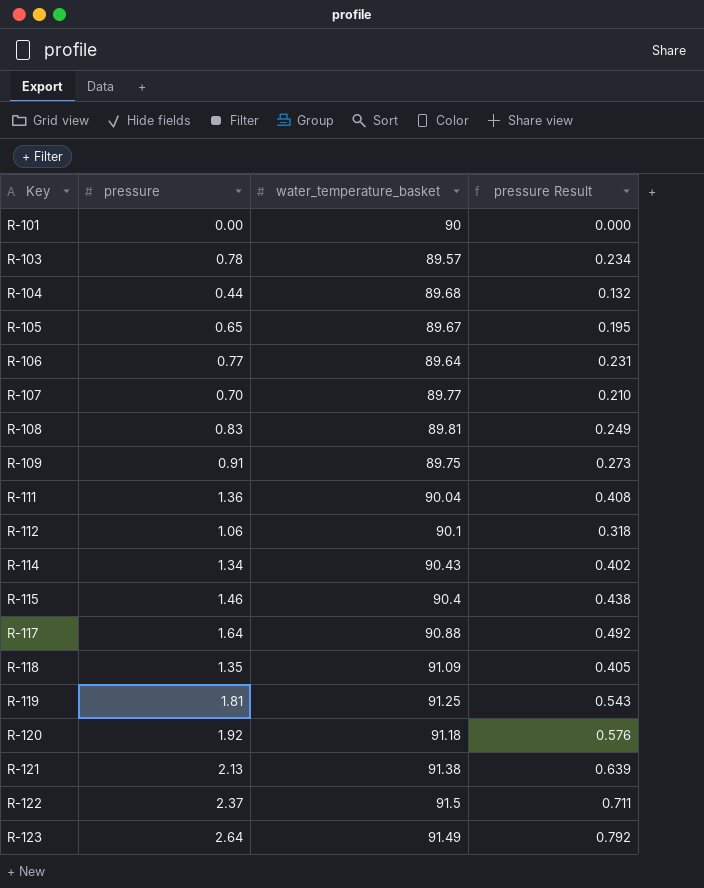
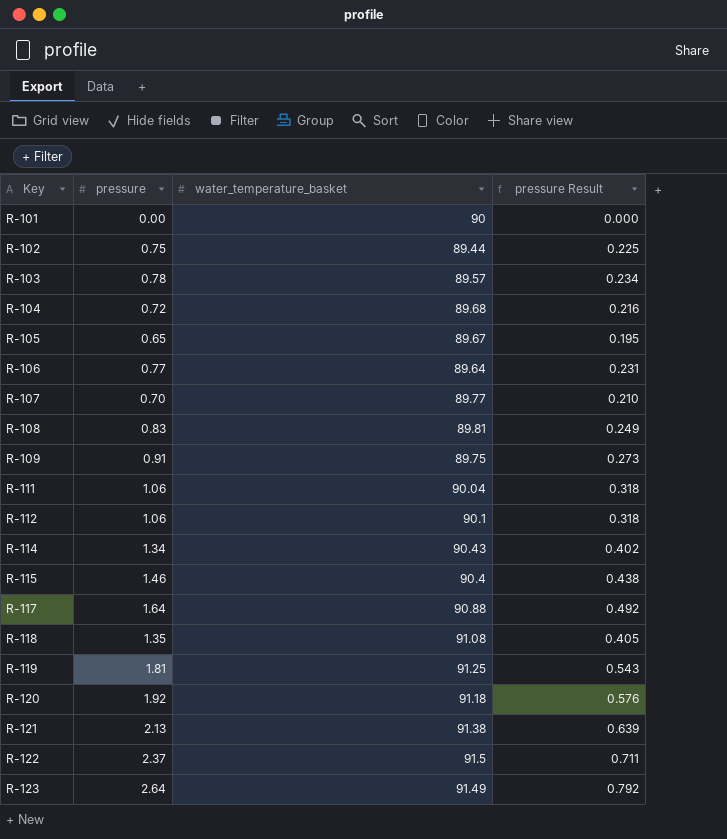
row R-102: none -> 0.75 | 89.44 | 0.225
R-104 | pressure: 0.44 -> 0.72
R-104 | pressure Result: 0.132 -> 0.216
R-111 | pressure: 1.36 -> 1.06
R-111 | pressure Result: 0.408 -> 0.318
R-118 | water_temperature_basket: 91.09 -> 91.08

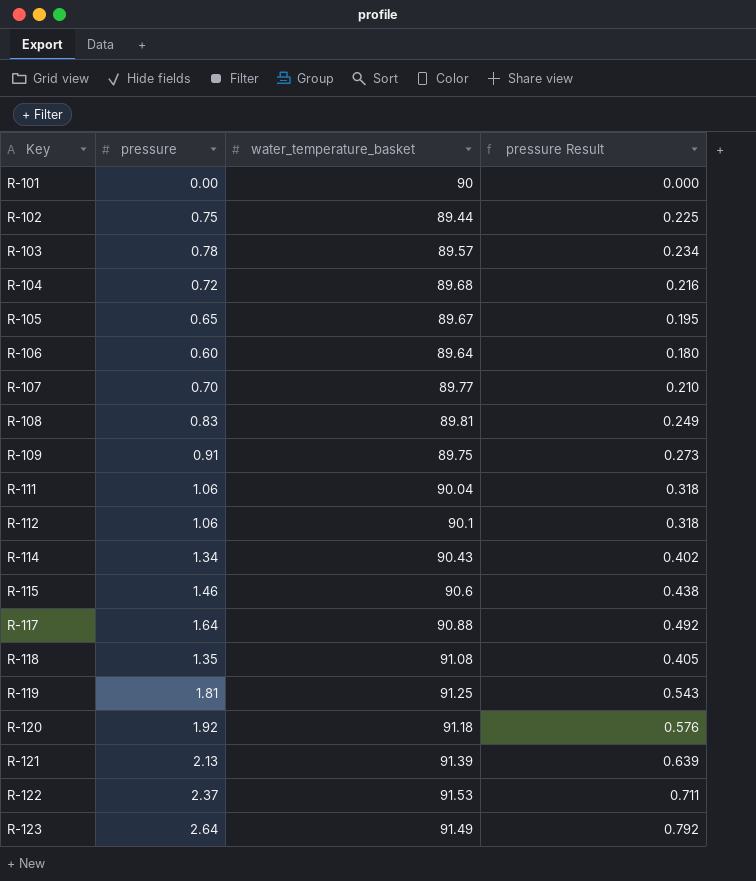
R-106 | pressure: 0.77 -> 0.60
R-106 | pressure Result: 0.231 -> 0.180
R-115 | water_temperature_basket: 90.4 -> 90.6
R-121 | water_temperature_basket: 91.38 -> 91.39
R-122 | water_temperature_basket: 91.5 -> 91.53

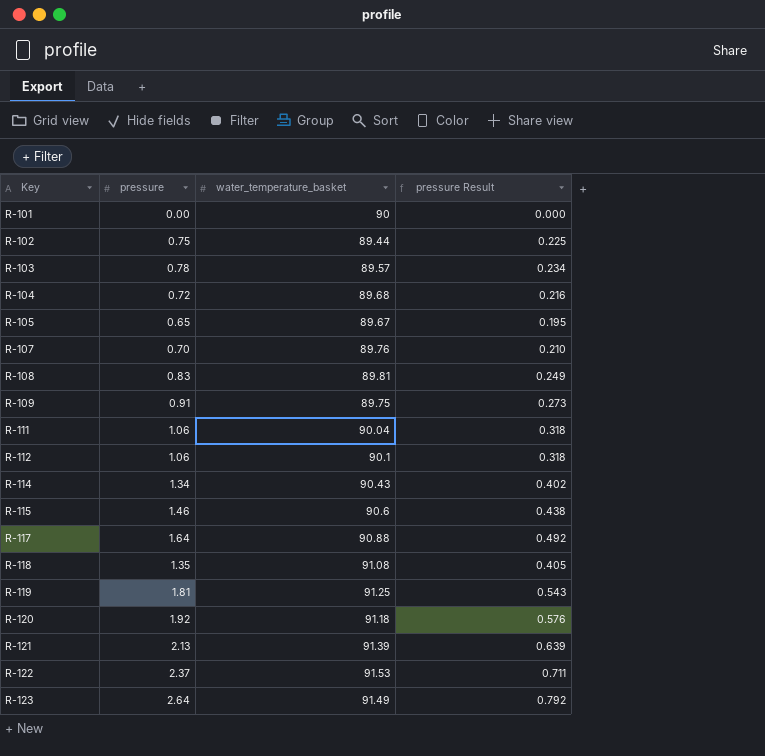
row R-106: 0.60 | 89.64 | 0.180 -> none
R-107 | water_temperature_basket: 89.77 -> 89.76

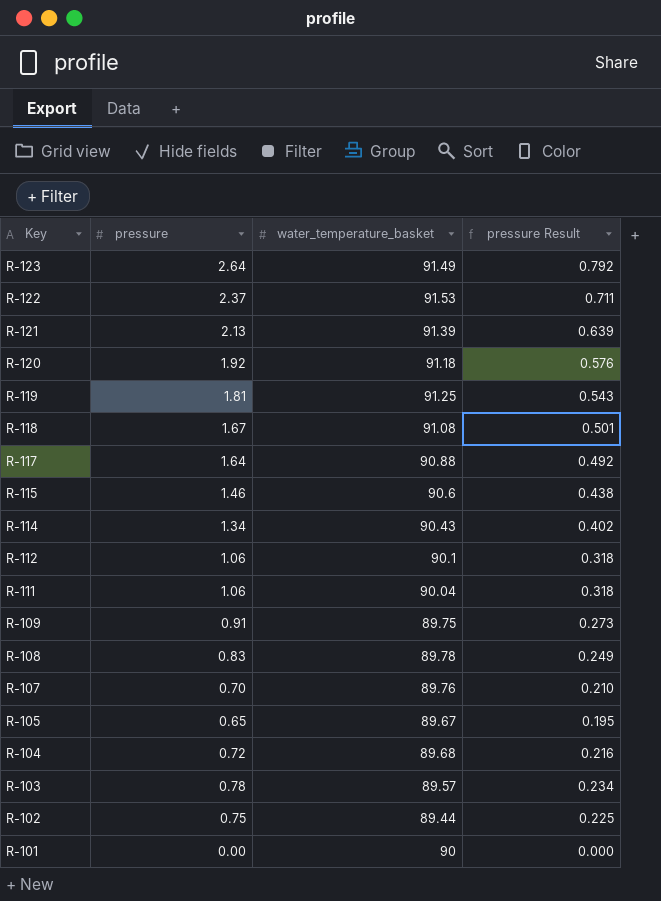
row order: Key ascending -> Key descending
R-118 | pressure: 1.35 -> 1.67
R-118 | pressure Result: 0.405 -> 0.501
R-108 | water_temperature_basket: 89.81 -> 89.78

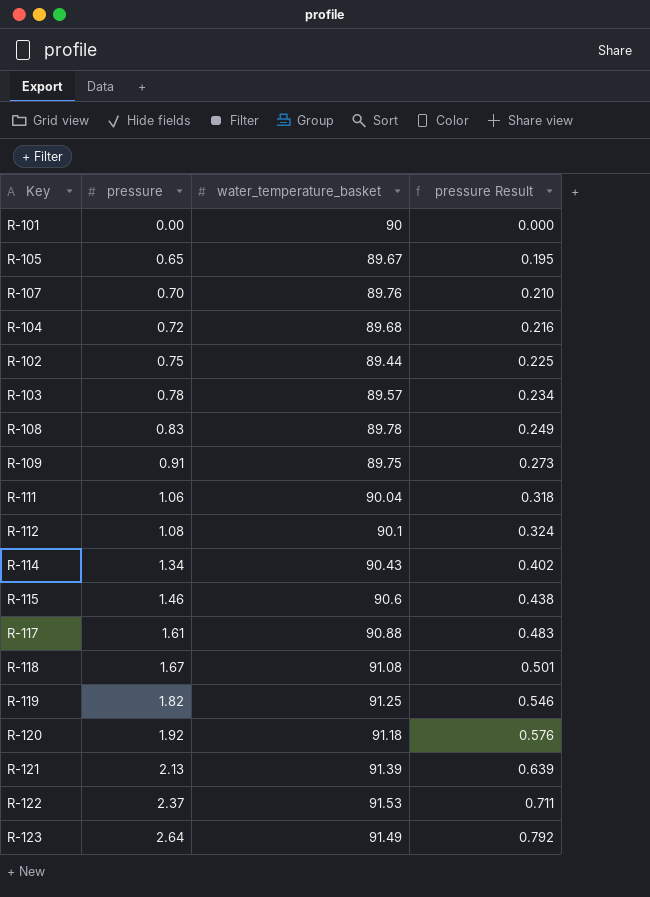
row order: Key descending -> pressure ascending
R-112 | pressure: 1.06 -> 1.08
R-112 | pressure Result: 0.318 -> 0.324
R-117 | pressure: 1.64 -> 1.61
R-117 | pressure Result: 0.492 -> 0.483
R-119 | pressure: 1.81 -> 1.82
R-119 | pressure Result: 0.543 -> 0.546

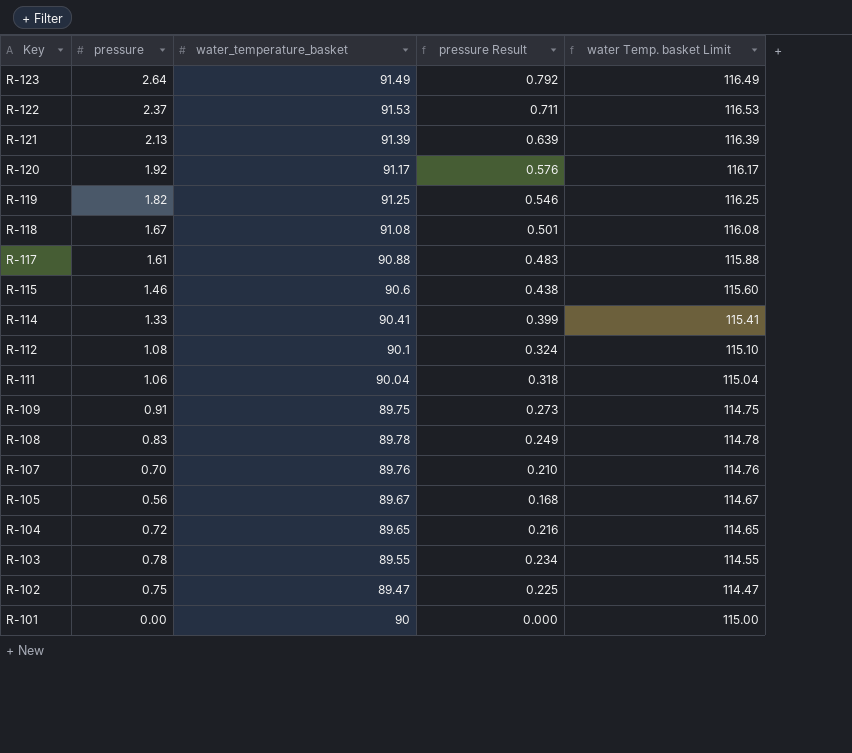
row order: pressure ascending -> Key descending
column water Temp. basket Limit | formula: none -> [water_temperature_basket] + 25
R-120 | water_temperature_basket: 91.18 -> 91.17
R-114 | pressure: 1.34 -> 1.33
R-114 | water_temperature_basket: 90.43 -> 90.41
R-114 | pressure Result: 0.402 -> 0.399
R-105 | pressure: 0.65 -> 0.56
R-105 | pressure Result: 0.195 -> 0.168
R-104 | water_temperature_basket: 89.68 -> 89.65
R-103 | water_temperature_basket: 89.57 -> 89.55
R-102 | water_temperature_basket: 89.44 -> 89.47

